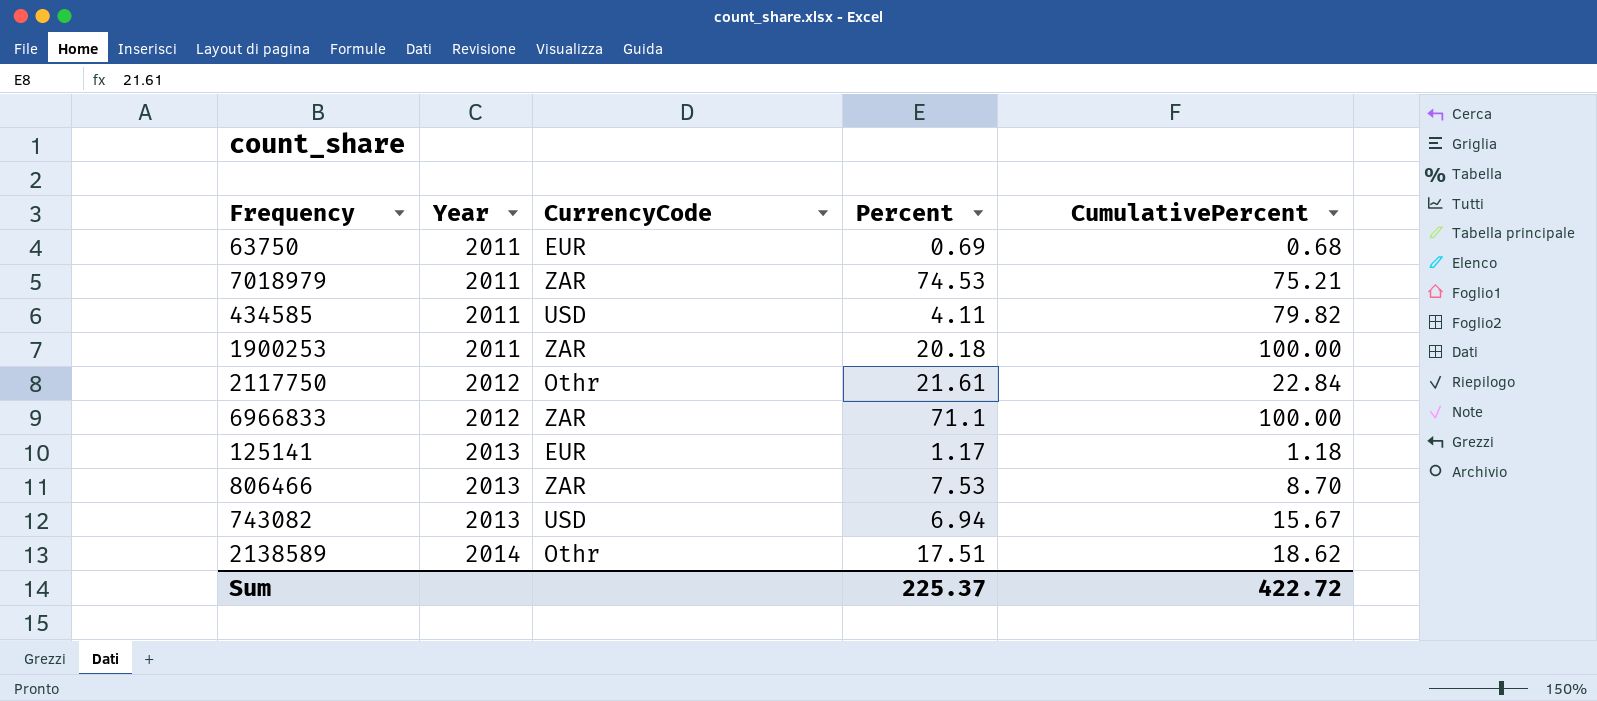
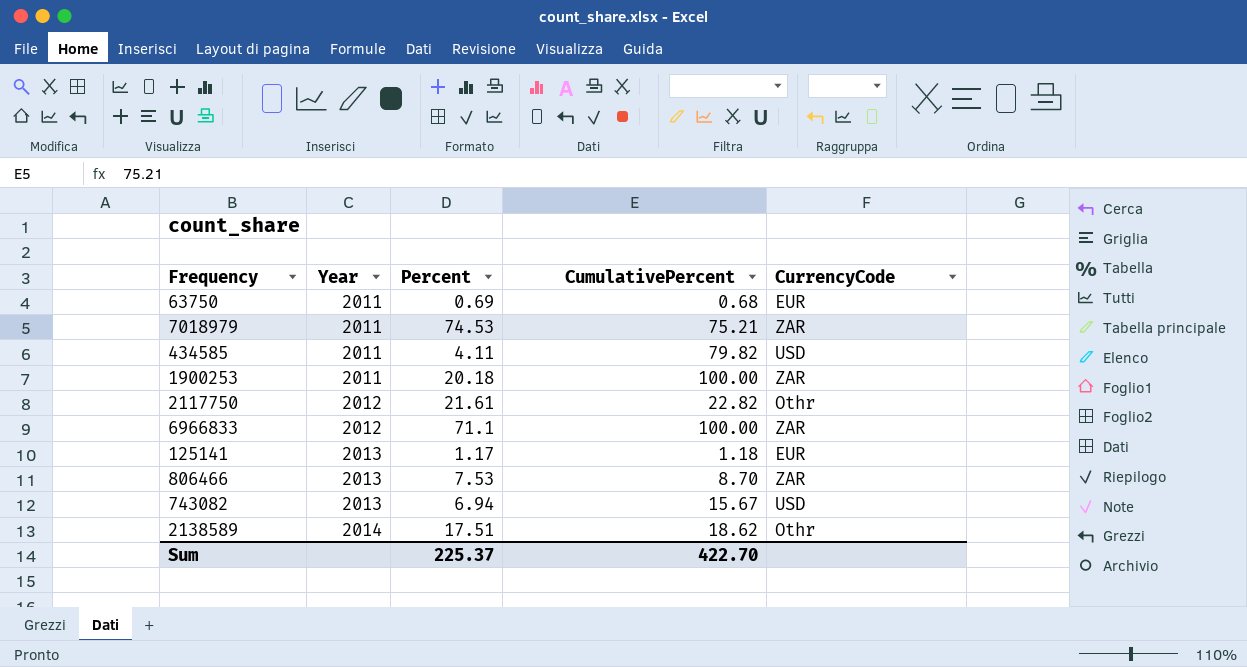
column CurrencyCode | position: 3 -> 5
2117750 | CumulativePercent: 22.84 -> 22.82
Sum | CumulativePercent: 422.72 -> 422.70

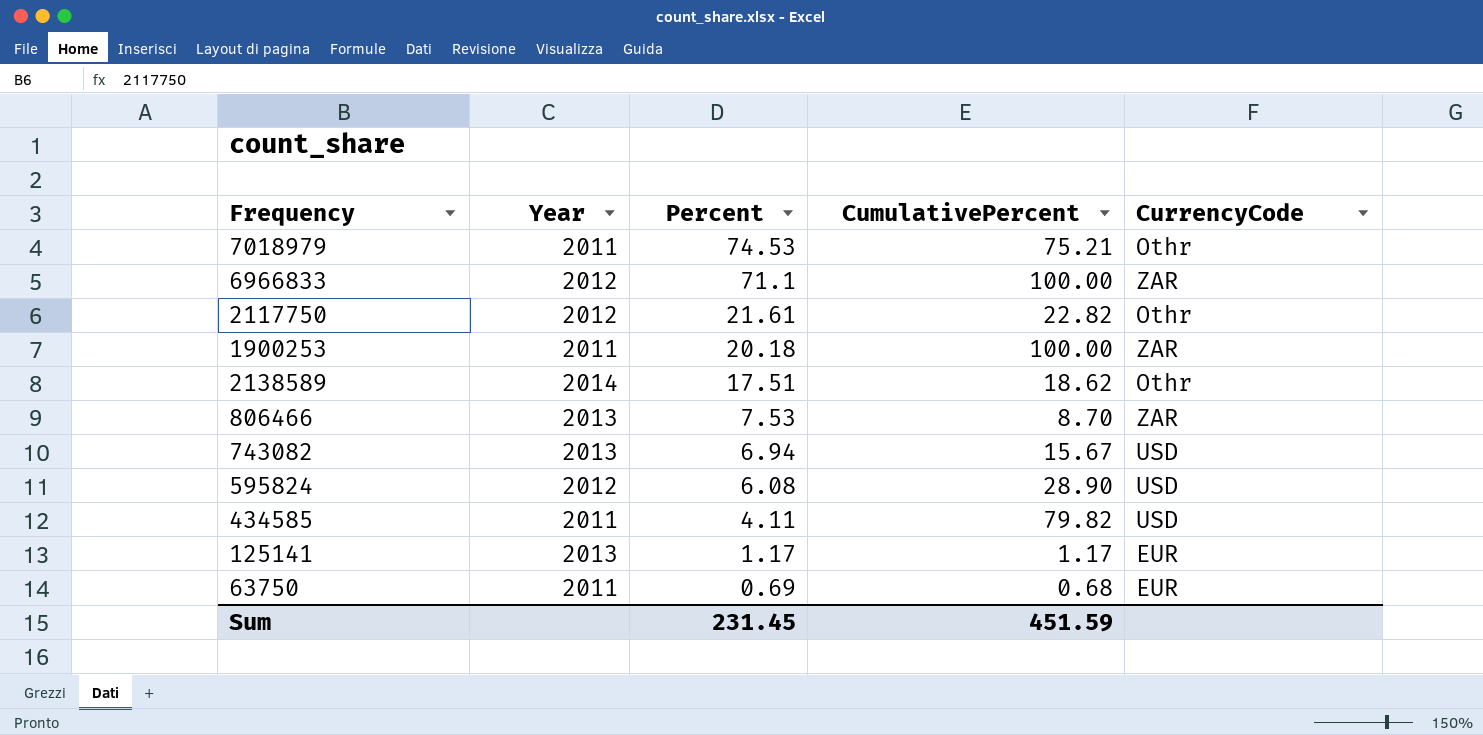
row order: Year ascending -> Percent descending
7018979 | CurrencyCode: ZAR -> Othr
row 595824: none -> 2012 | 6.08 | 28.90 | USD
125141 | CumulativePercent: 1.18 -> 1.17
Sum | Percent: 225.37 -> 231.45
Sum | CumulativePercent: 422.70 -> 451.59

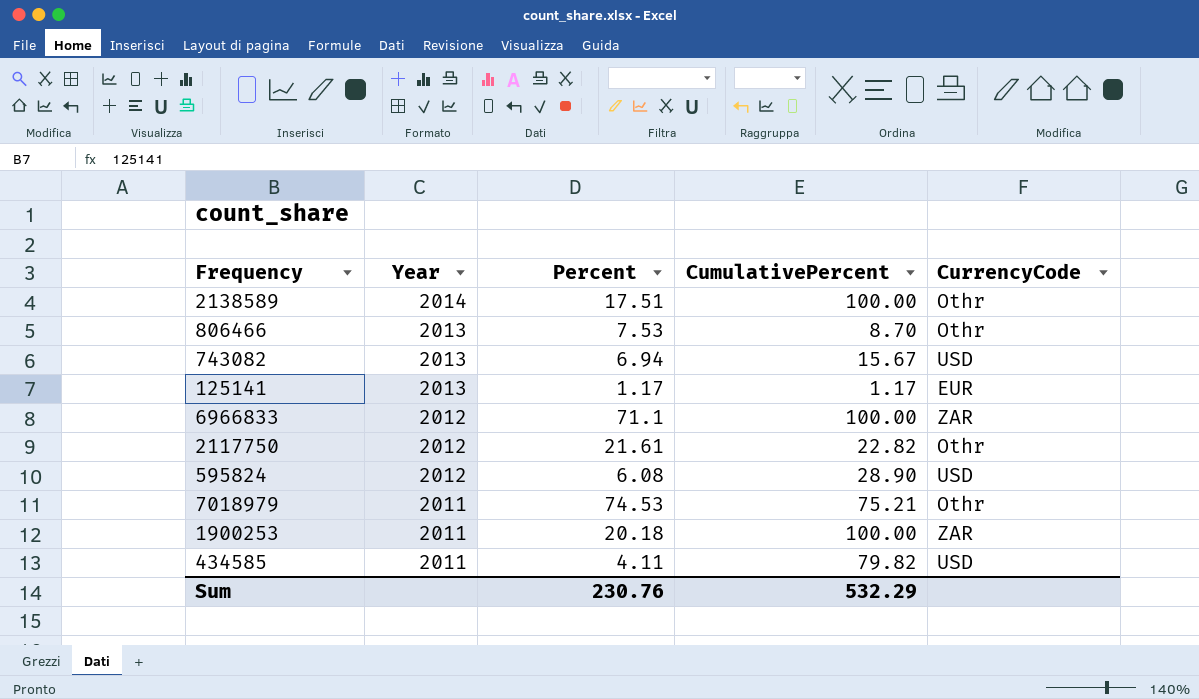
row order: Percent descending -> Year descending
row 63750: 2011 | 0.69 | 0.68 | EUR -> none
2138589 | CumulativePercent: 18.62 -> 100.00
806466 | CurrencyCode: ZAR -> Othr
Sum | Percent: 231.45 -> 230.76
Sum | CumulativePercent: 451.59 -> 532.29

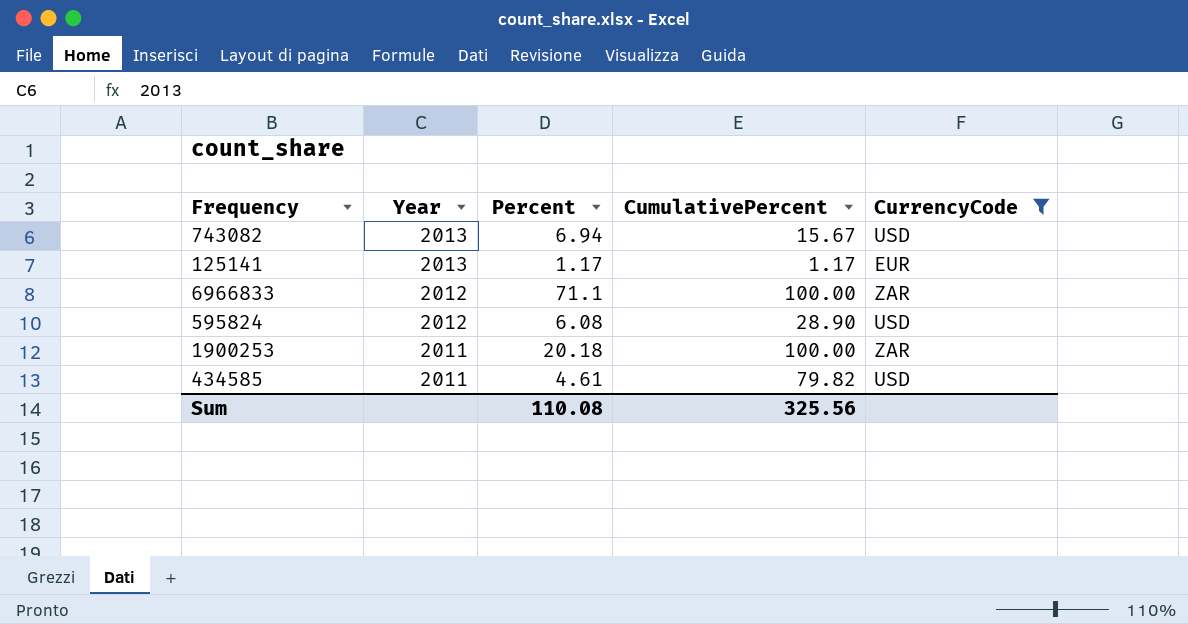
filter: none -> CurrencyCode != Othr
434585 | Percent: 4.11 -> 4.61
Sum | Percent: 230.76 -> 110.08
Sum | CumulativePercent: 532.29 -> 325.56

